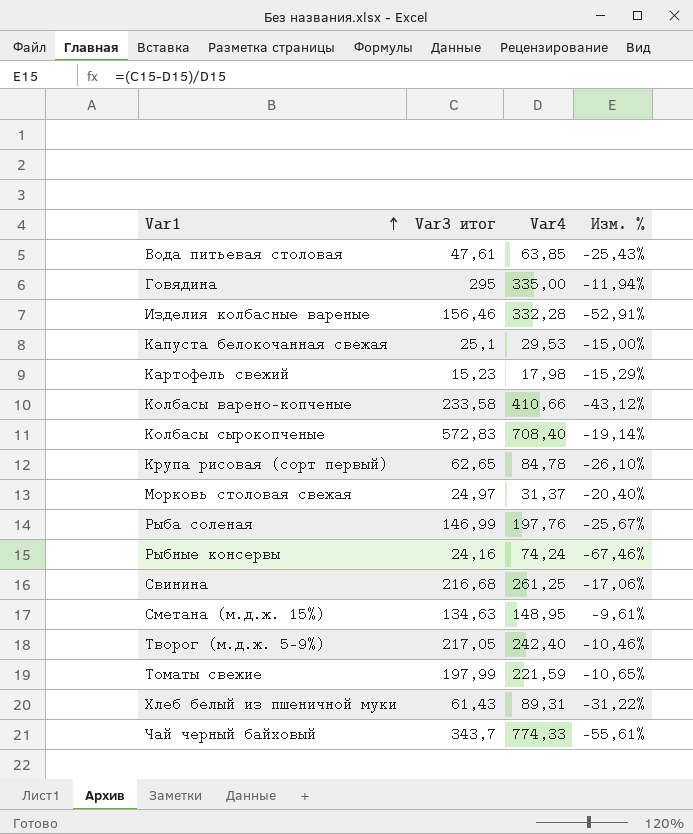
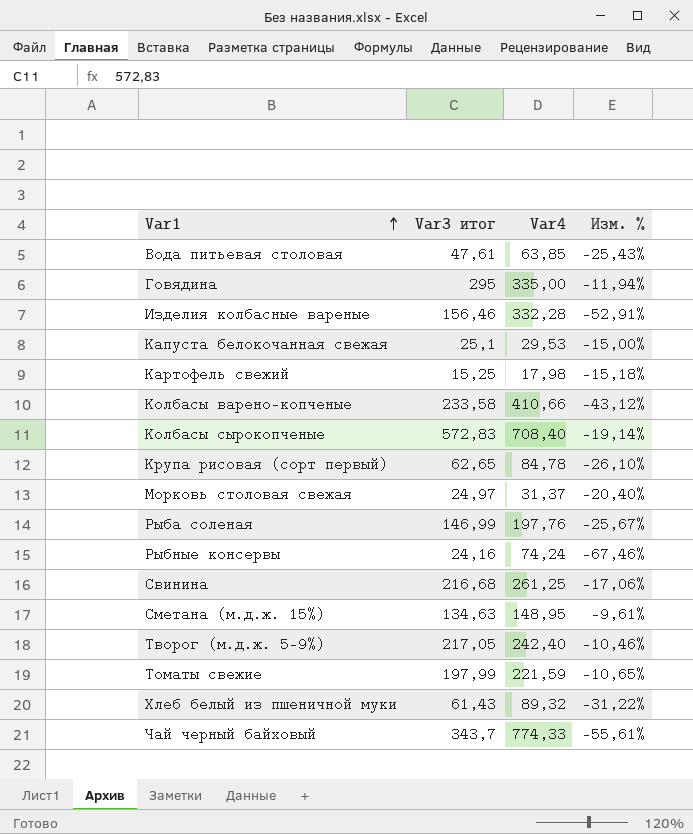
Картофель свежий | Var3 итог: 15,23 -> 15,25
Картофель свежий | Изм. %: -15,29% -> -15,18%
Хлеб белый из пшеничной муки | Var4: 89,31 -> 89,32

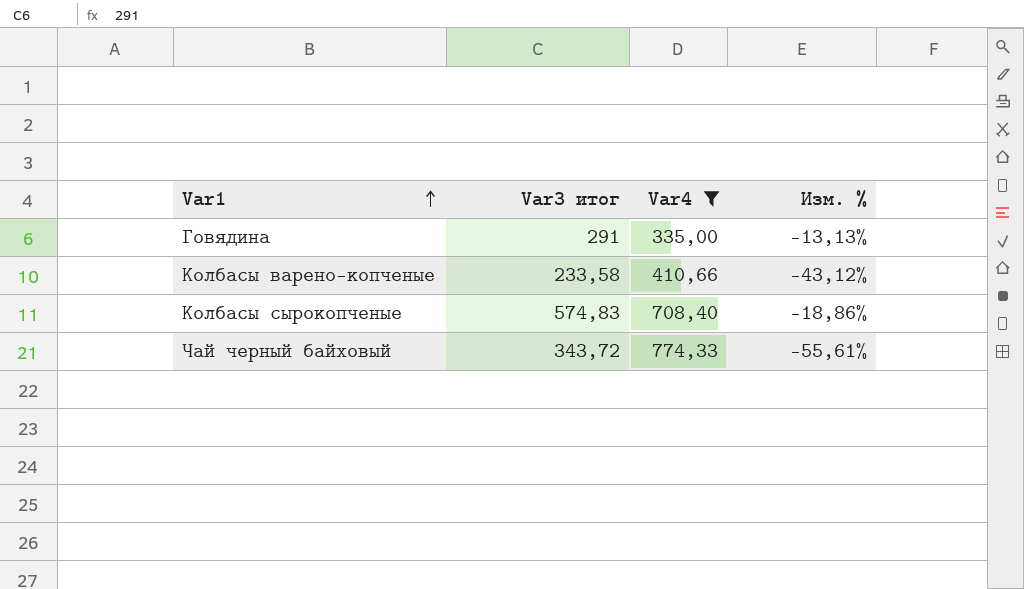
filter: none -> Var4 >= 335,00
Говядина | Var3 итог: 295 -> 291
Говядина | Изм. %: -11,94% -> -13,13%
Колбасы сырокопченые | Var3 итог: 572,83 -> 574,83
Колбасы сырокопченые | Изм. %: -19,14% -> -18,86%
Чай черный байховый | Var3 итог: 343,7 -> 343,72

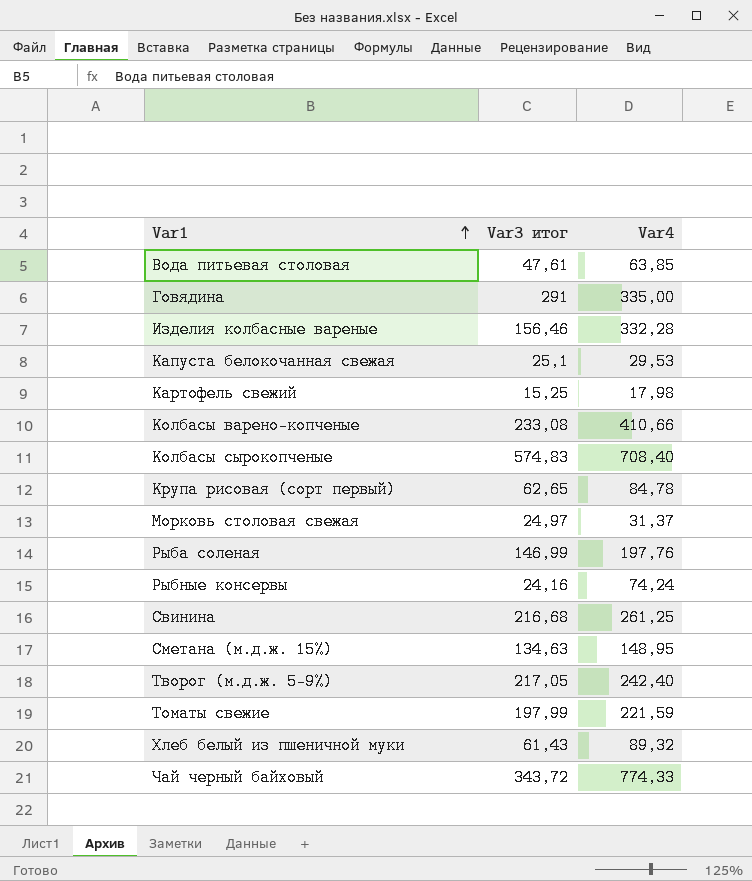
filter: Var4 >= 335,00 -> none
column Изм. % | formula: ([Var3 итог] - [Var4]) / [Var4] -> none
Колбасы варено-копченые | Var3 итог: 233,58 -> 233,08

